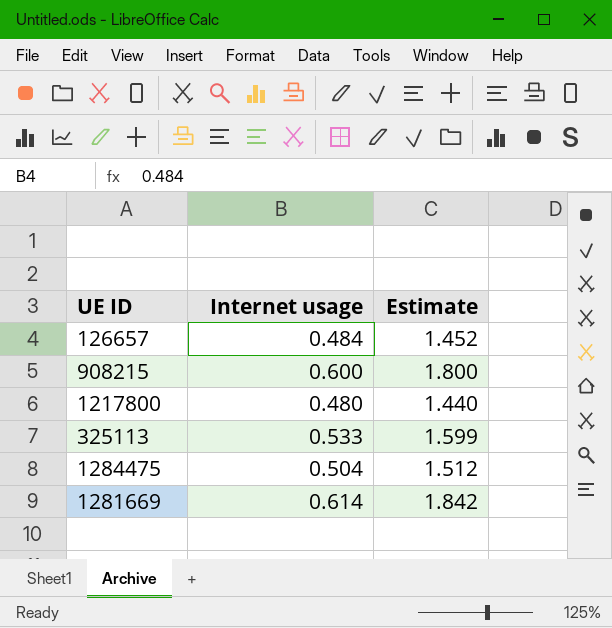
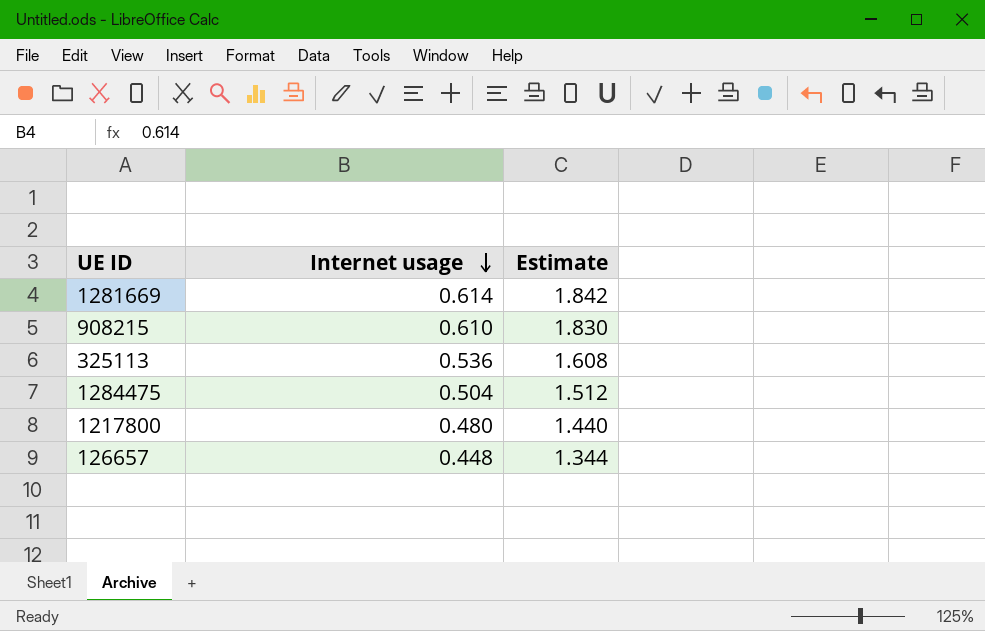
row order: none -> Internet usage descending
908215 | Internet usage: 0.600 -> 0.610
908215 | Estimate: 1.800 -> 1.830
325113 | Internet usage: 0.533 -> 0.536
325113 | Estimate: 1.599 -> 1.608
126657 | Internet usage: 0.484 -> 0.448
126657 | Estimate: 1.452 -> 1.344

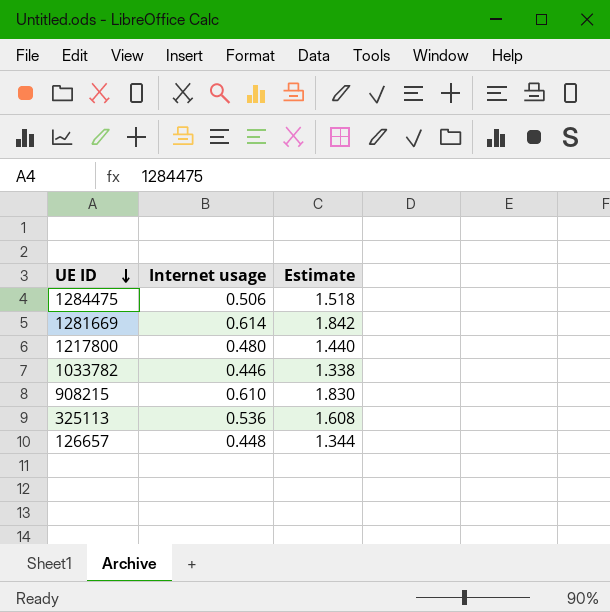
row order: Internet usage descending -> UE ID descending
1284475 | Internet usage: 0.504 -> 0.506
1284475 | Estimate: 1.512 -> 1.518
row 1033782: none -> 0.446 | 1.338

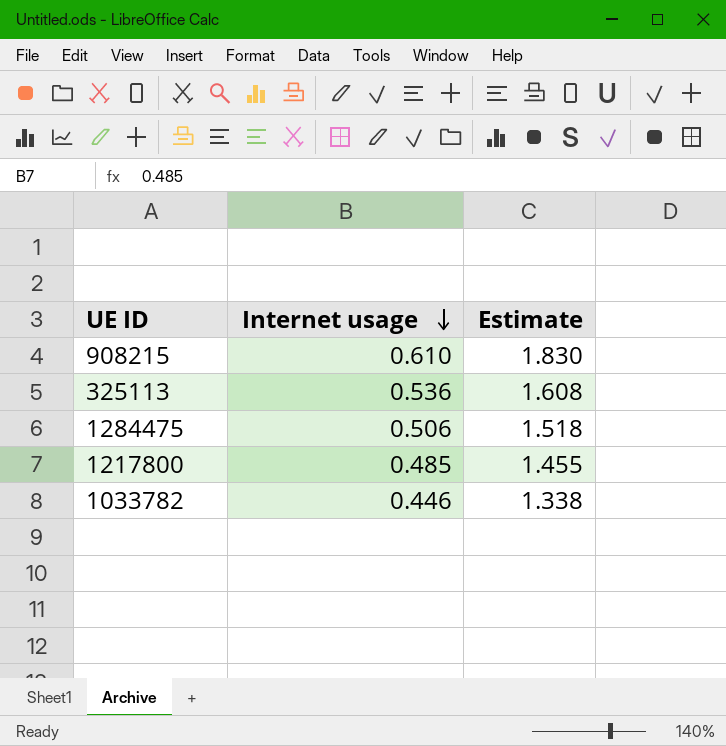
row order: UE ID descending -> Internet usage descending
row 1281669: 0.614 | 1.842 -> none
row 126657: 0.448 | 1.344 -> none
1217800 | Internet usage: 0.480 -> 0.485
1217800 | Estimate: 1.440 -> 1.455

